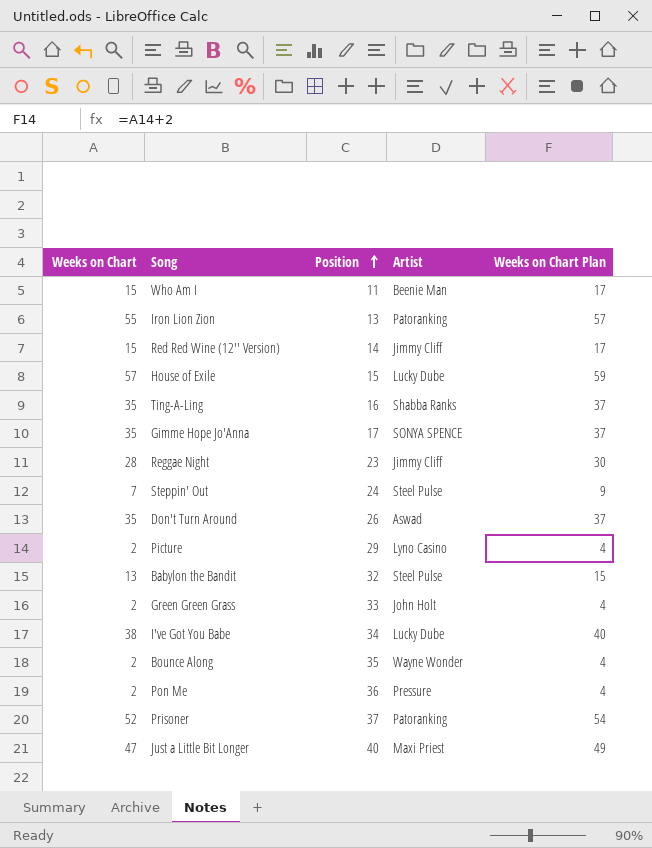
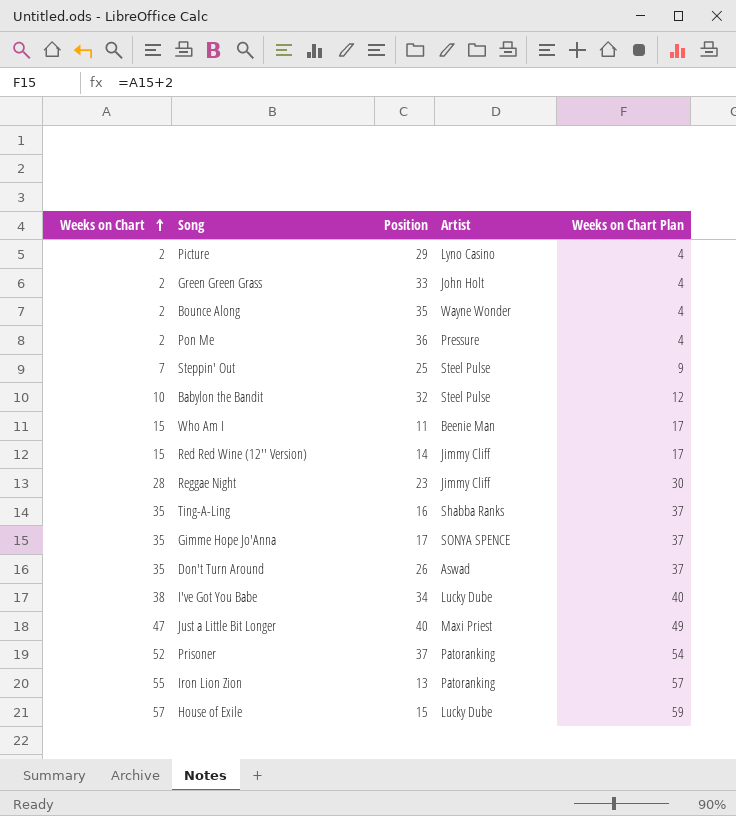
row order: Position ascending -> Weeks on Chart ascending
Steppin' Out | Position: 24 -> 25
Babylon the Bandit | Weeks on Chart: 13 -> 10
Babylon the Bandit | Weeks on Chart Plan: 15 -> 12

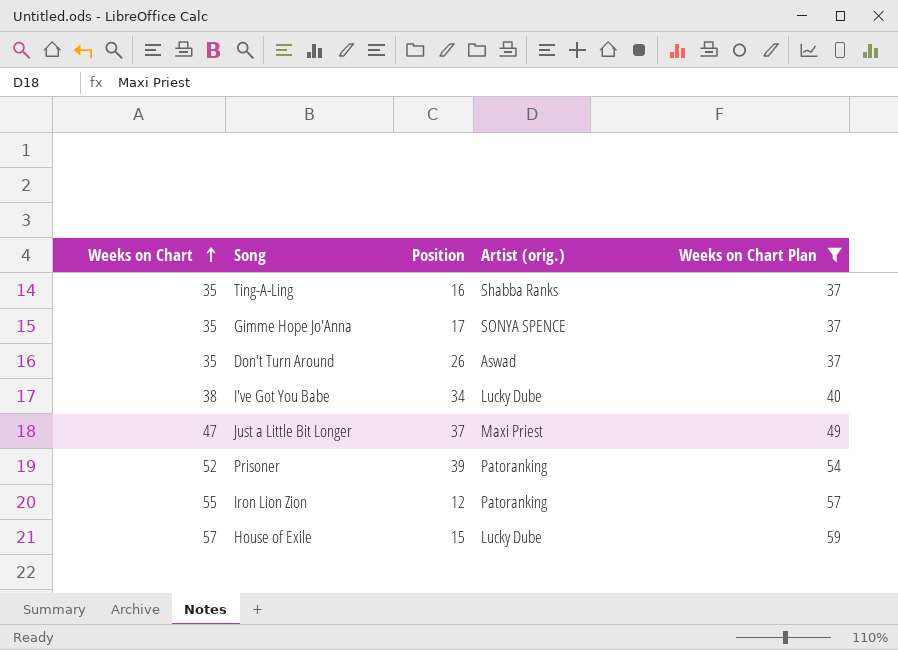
filter: none -> Weeks on Chart Plan >= 37
column name: Artist -> Artist (orig.)
Just a Little Bit Longer | Position: 40 -> 37
Prisoner | Position: 37 -> 39
Iron Lion Zion | Position: 13 -> 12

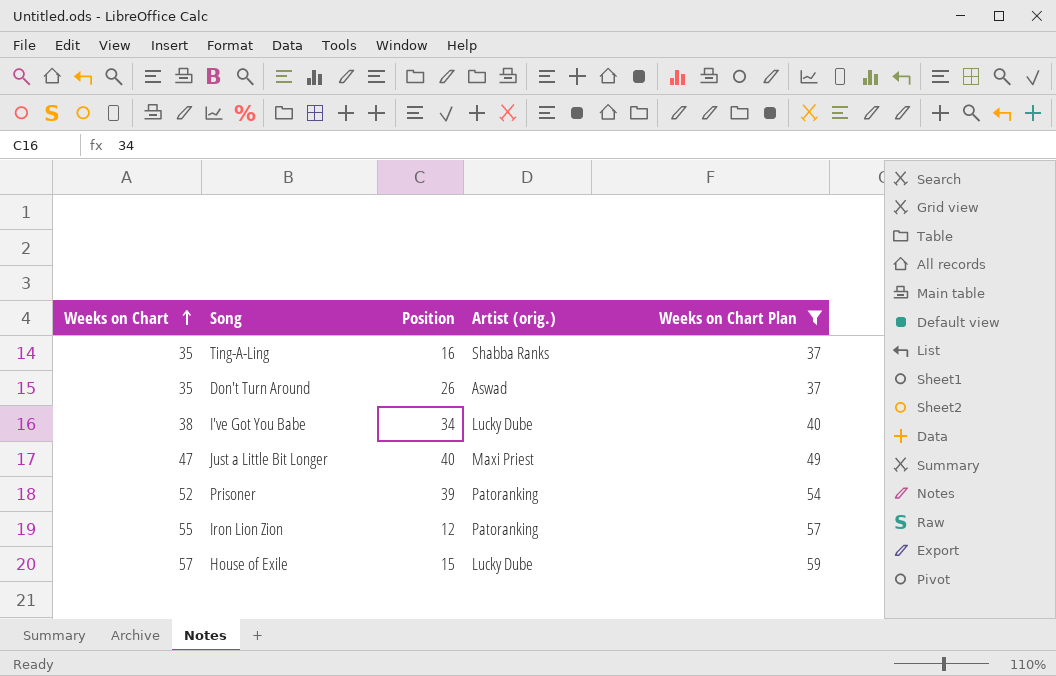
row Gimme Hope Jo'Anna: 35 | 17 | SONYA SPENCE | 37 -> none
Just a Little Bit Longer | Position: 37 -> 40

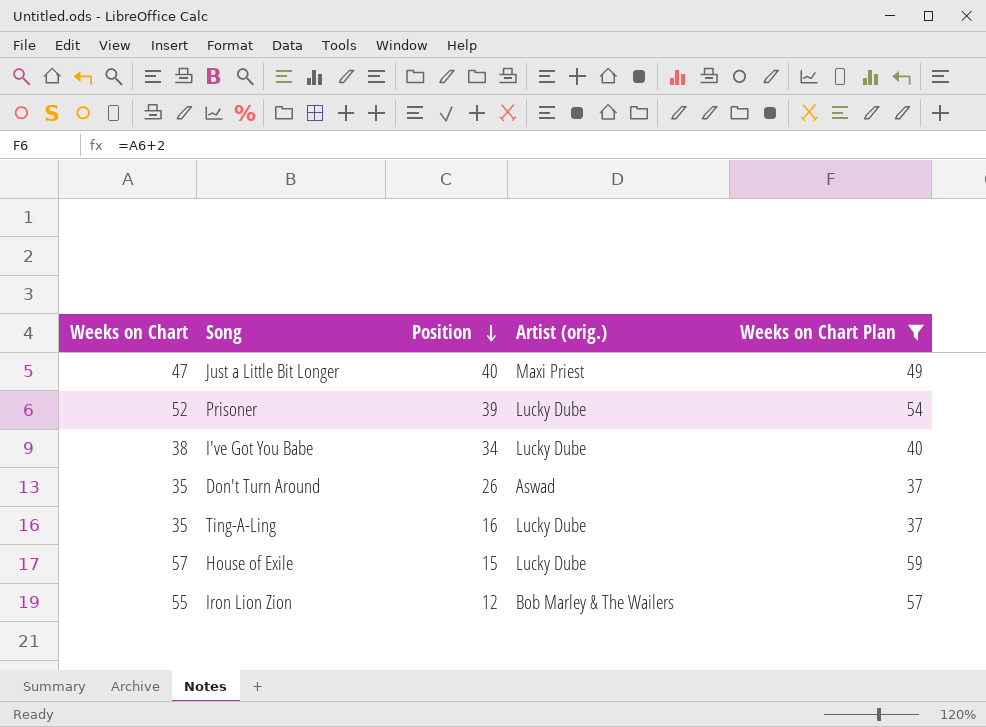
row order: Weeks on Chart ascending -> Position descending
Prisoner | Artist (orig.): Patoranking -> Lucky Dube
Ting-A-Ling | Artist (orig.): Shabba Ranks -> Lucky Dube
Iron Lion Zion | Artist (orig.): Patoranking -> Bob Marley & The Wailers

